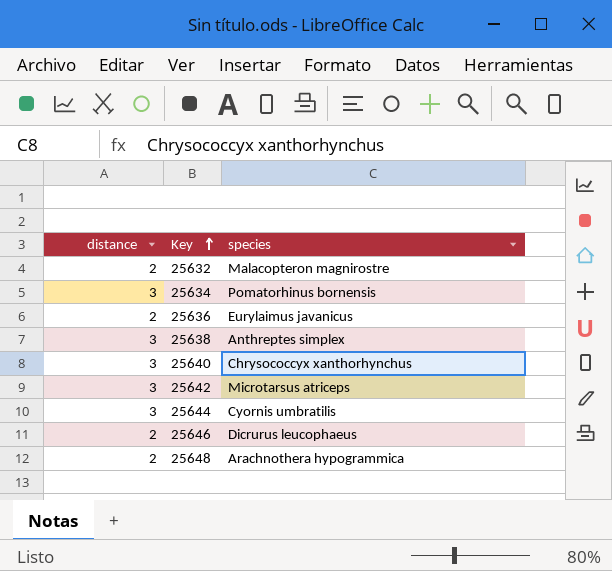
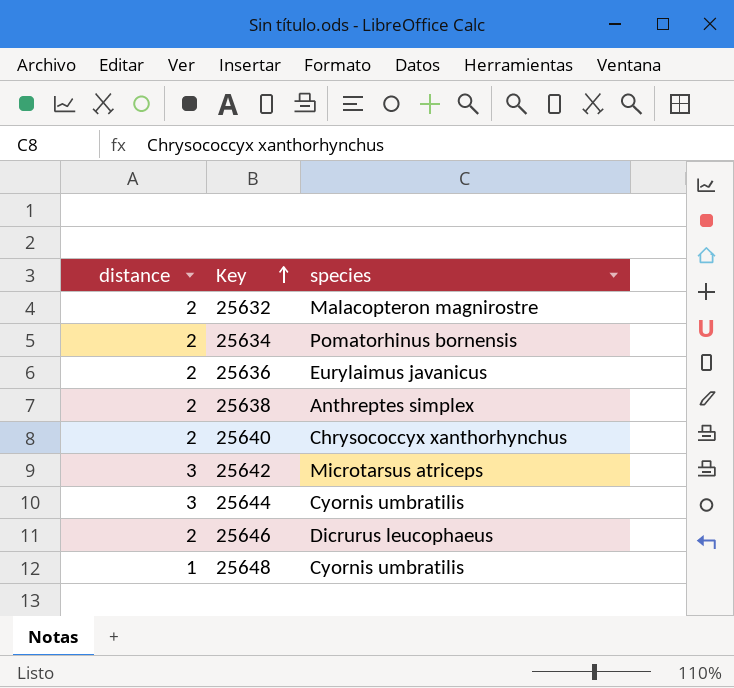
25634 | distance: 3 -> 2
25638 | distance: 3 -> 2
25640 | distance: 3 -> 2
25648 | distance: 2 -> 1
25648 | species: Arachnothera hypogrammica -> Cyornis umbratilis

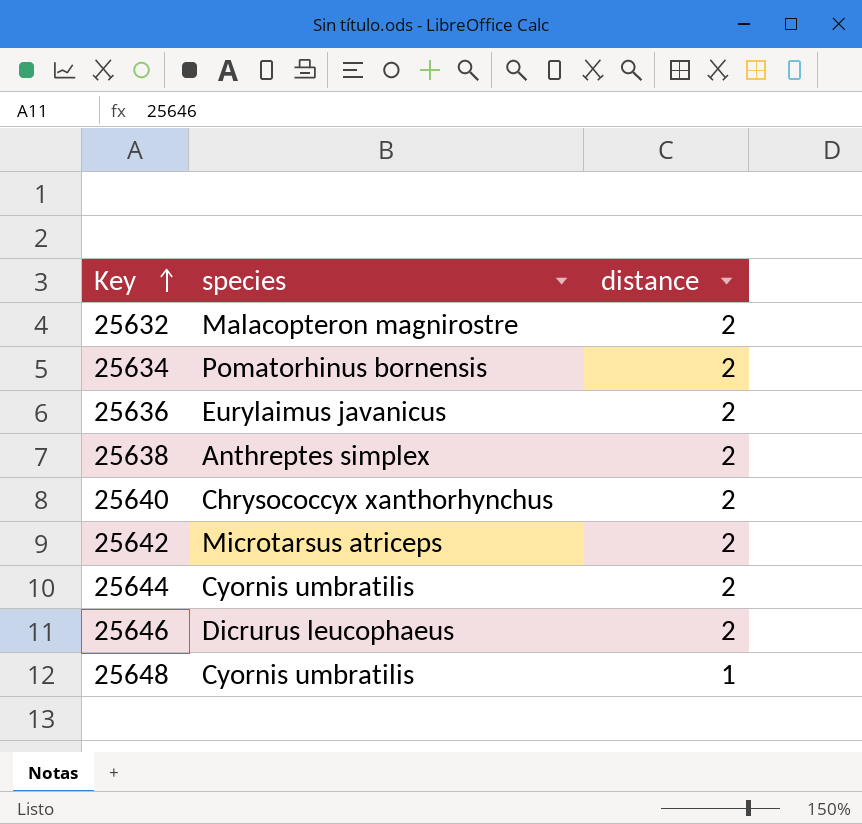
column distance | position: 1 -> 3
25642 | distance: 3 -> 2
25644 | distance: 3 -> 2

